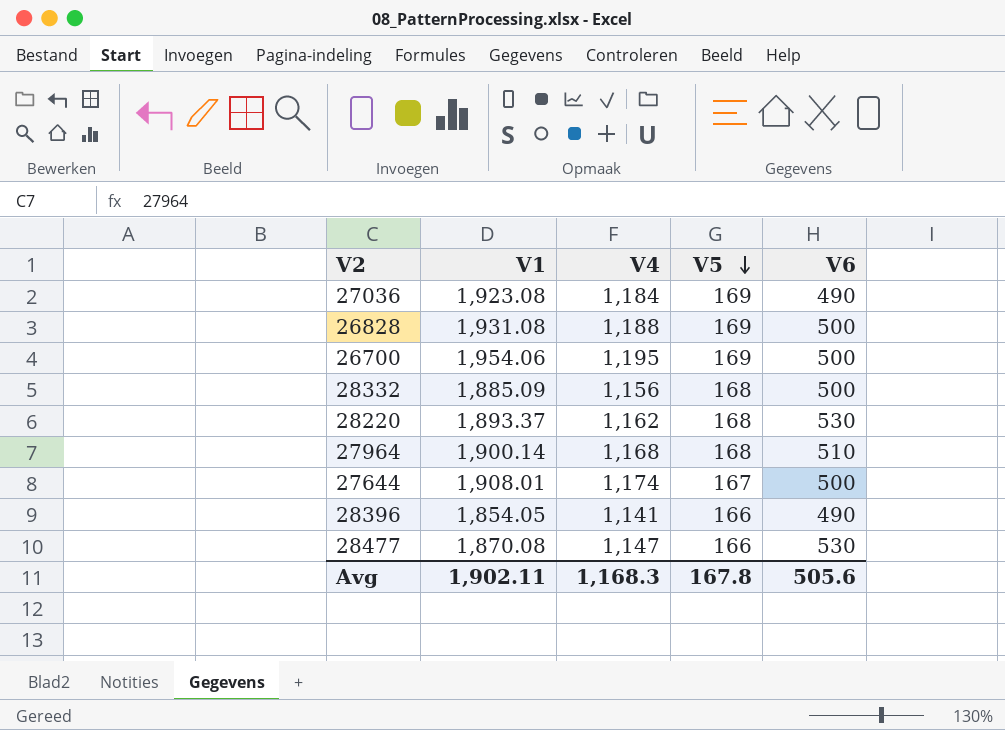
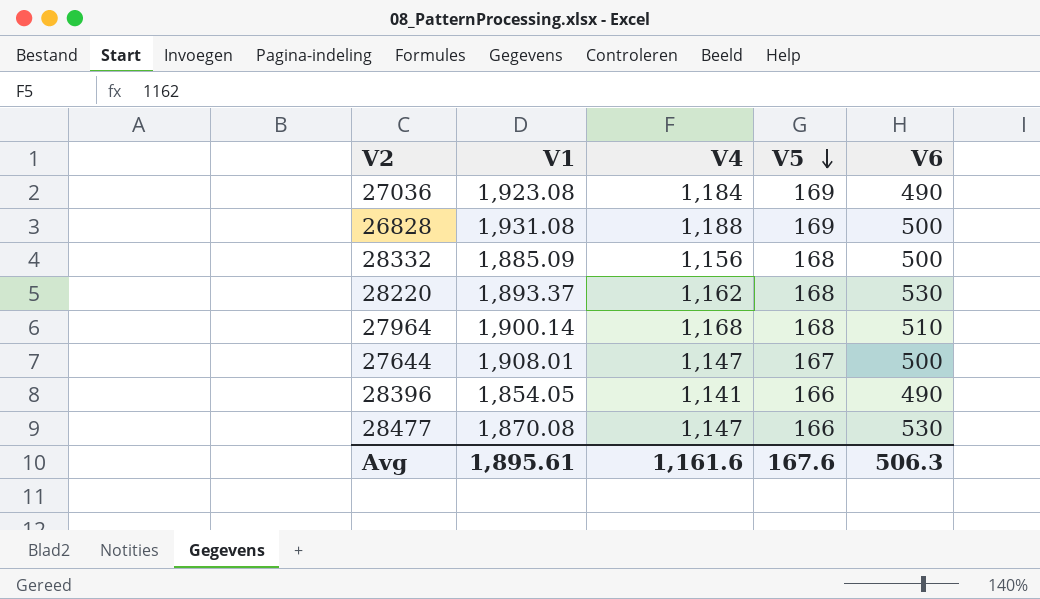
row 26700: 1,954.06 | 1,195 | 169 | 500 -> none
27644 | V4: 1,174 -> 1,147
Avg | V1: 1,902.11 -> 1,895.61
Avg | V4: 1,168.3 -> 1,161.6
Avg | V5: 167.8 -> 167.6
Avg | V6: 505.6 -> 506.3

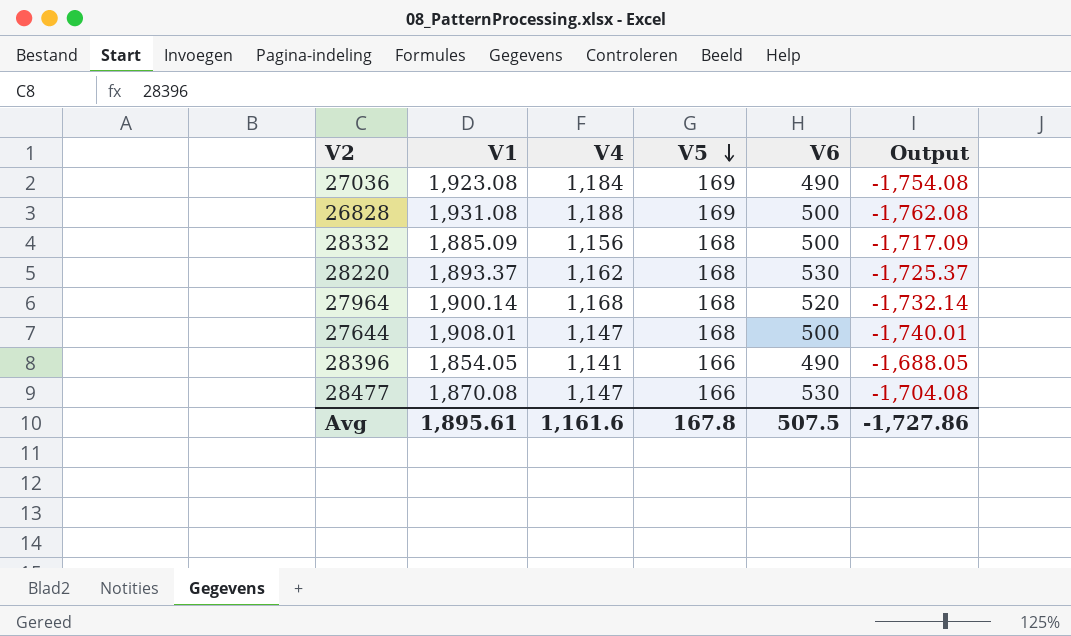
column Output | formula: none -> [V5] - [V1]
27964 | V6: 510 -> 520
27644 | V5: 167 -> 168
Avg | V5: 167.6 -> 167.8
Avg | V6: 506.3 -> 507.5

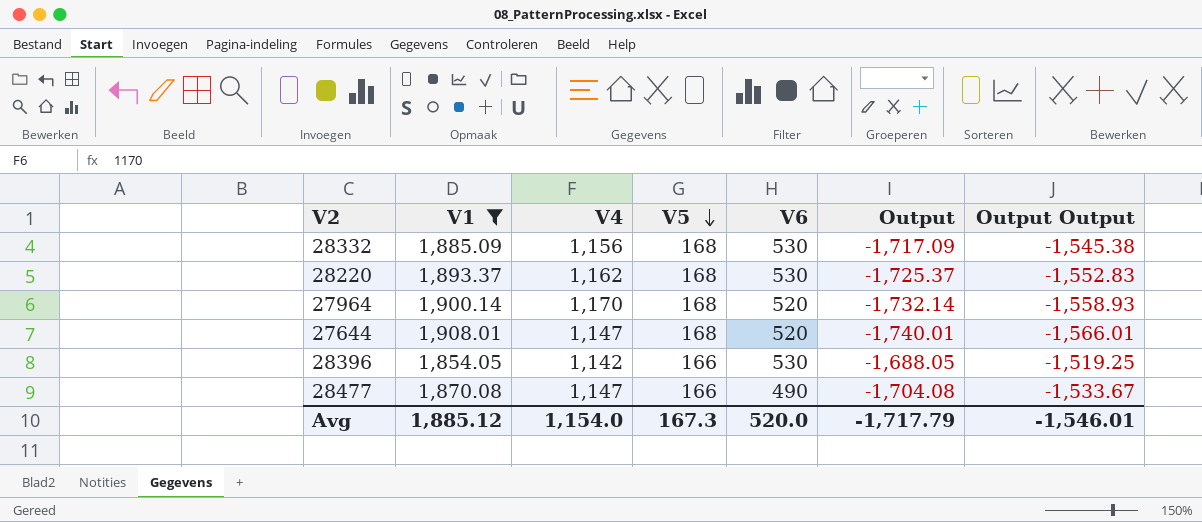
filter: none -> V1 <= 1,908.01
column Output Output | formula: none -> [Output] * 0.9
28332 | V6: 500 -> 530
27964 | V4: 1,168 -> 1,170
27644 | V6: 500 -> 520
28396 | V4: 1,141 -> 1,142
28396 | V6: 490 -> 530
28477 | V6: 530 -> 490
Avg | V1: 1,895.61 -> 1,885.12
Avg | V4: 1,161.6 -> 1,154.0
Avg | V5: 167.8 -> 167.3
Avg | V6: 507.5 -> 520.0
Avg | Output: -1,727.86 -> -1,717.79

